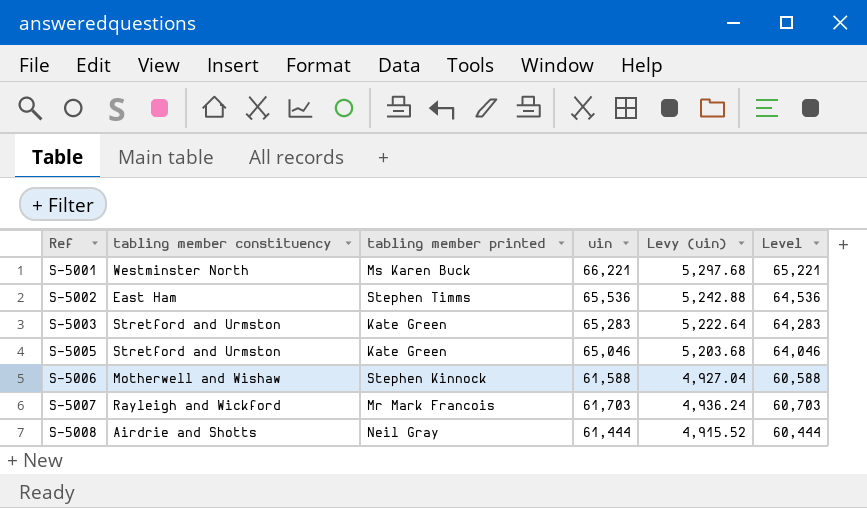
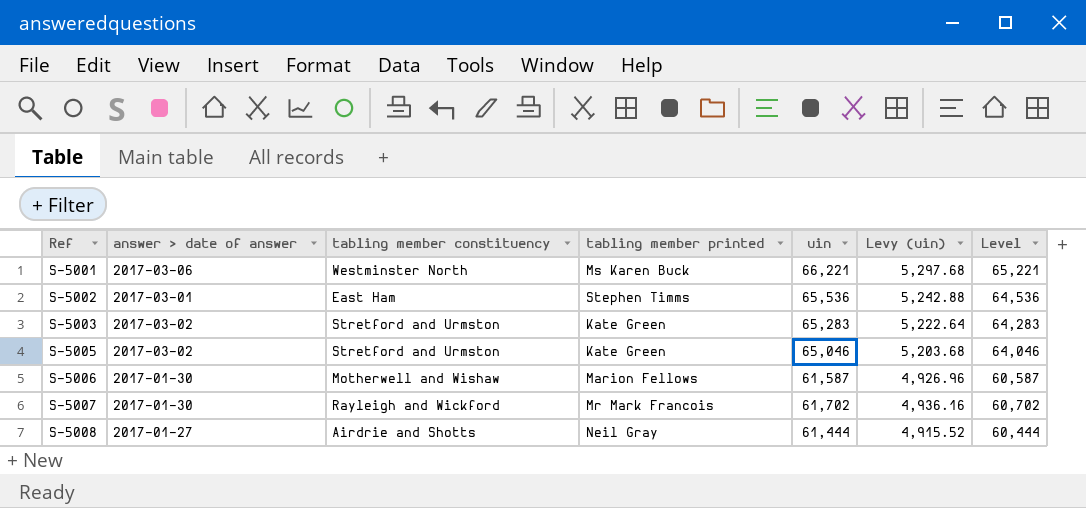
column answer > date of answer | position: none -> 2
S-5006 | tabling member printed: Stephen Kinnock -> Marion Fellows
S-5006 | uin: 61,588 -> 61,587
S-5006 | Levy (uin): 4,927.04 -> 4,926.96
S-5006 | Level: 60,588 -> 60,587
S-5007 | uin: 61,703 -> 61,702
S-5007 | Levy (uin): 4,936.24 -> 4,936.16
S-5007 | Level: 60,703 -> 60,702

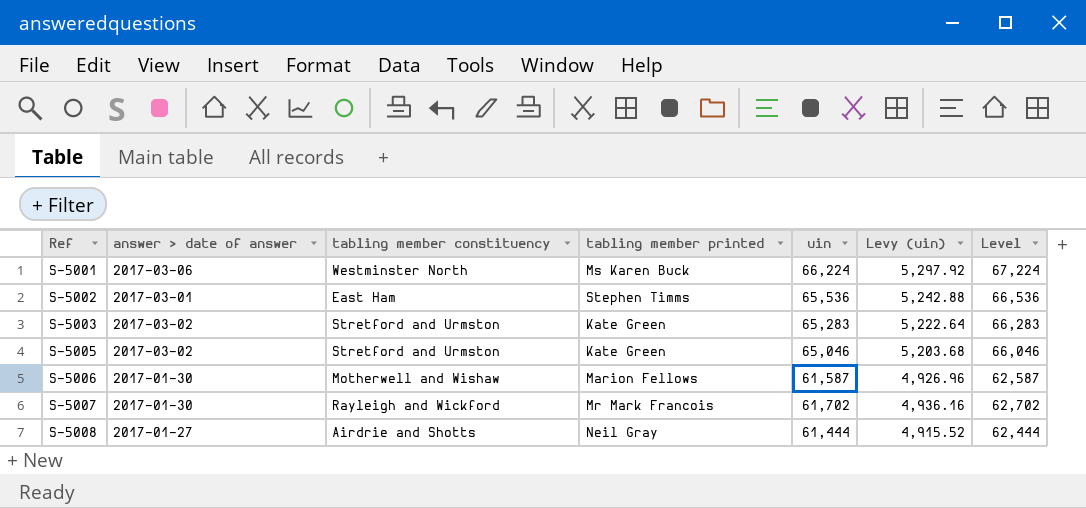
column Level | formula: [uin] - 1000 -> [uin] + 1000
S-5001 | uin: 66,221 -> 66,224
S-5001 | Levy (uin): 5,297.68 -> 5,297.92

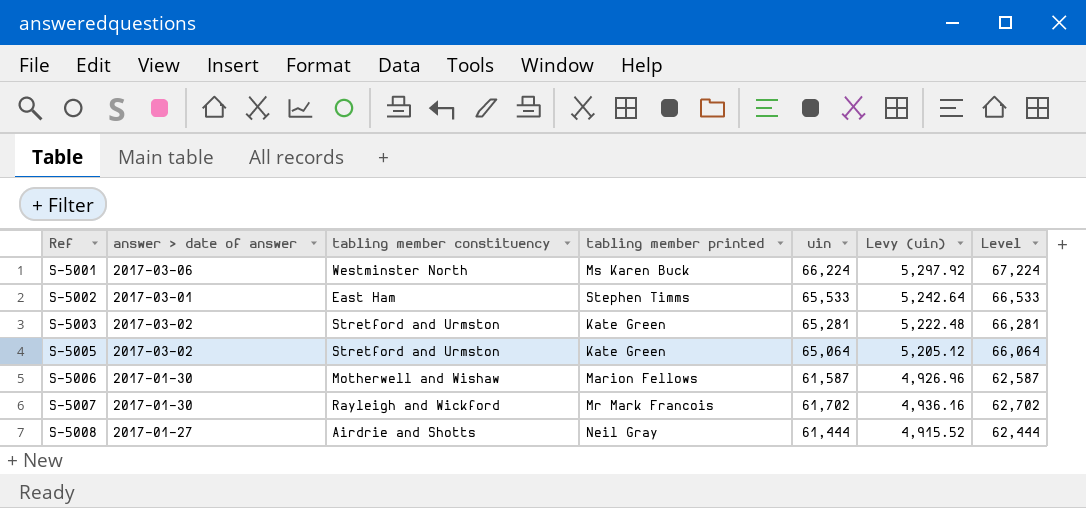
S-5002 | uin: 65,536 -> 65,533
S-5002 | Levy (uin): 5,242.88 -> 5,242.64
S-5002 | Level: 66,536 -> 66,533
S-5003 | uin: 65,283 -> 65,281
S-5003 | Levy (uin): 5,222.64 -> 5,222.48
S-5003 | Level: 66,283 -> 66,281
S-5005 | uin: 65,046 -> 65,064
S-5005 | Levy (uin): 5,203.68 -> 5,205.12
S-5005 | Level: 66,046 -> 66,064

